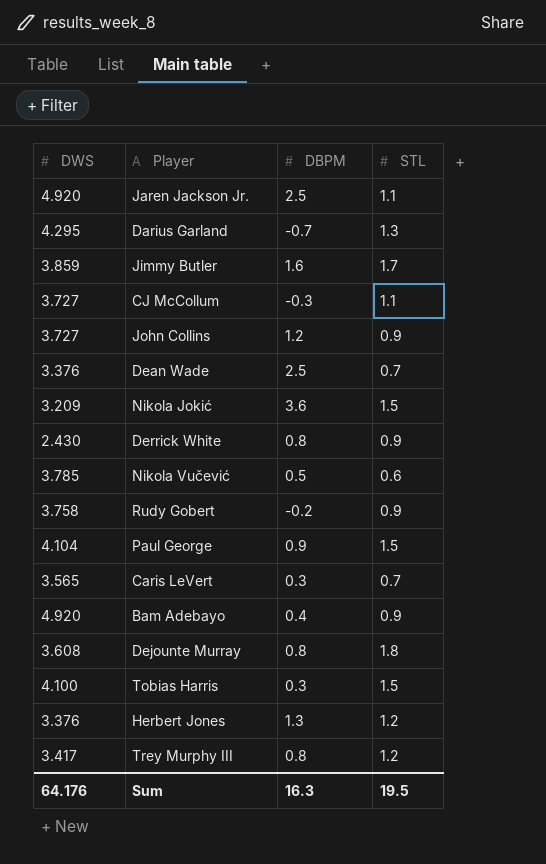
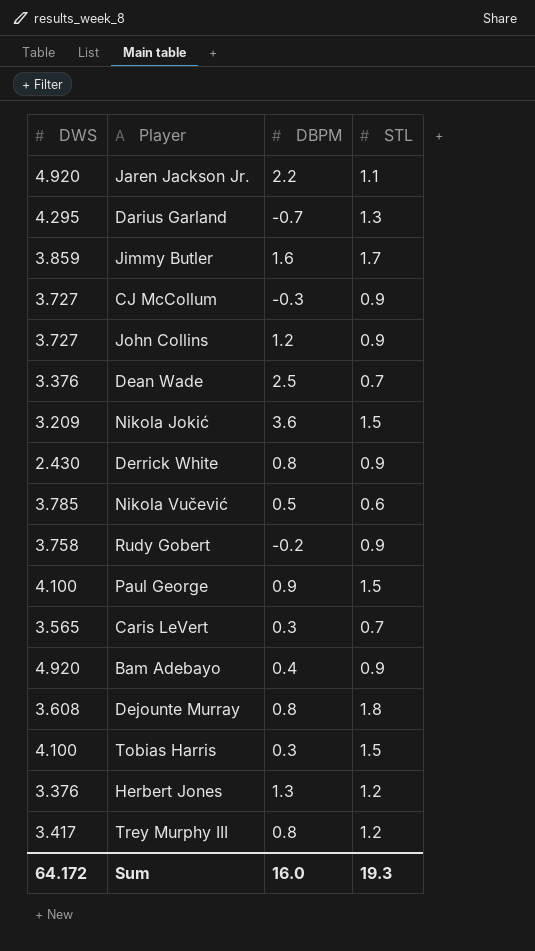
Jaren Jackson Jr. | DBPM: 2.5 -> 2.2
CJ McCollum | STL: 1.1 -> 0.9
Paul George | DWS: 4.104 -> 4.100
Sum | DWS: 64.176 -> 64.172
Sum | DBPM: 16.3 -> 16.0
Sum | STL: 19.5 -> 19.3

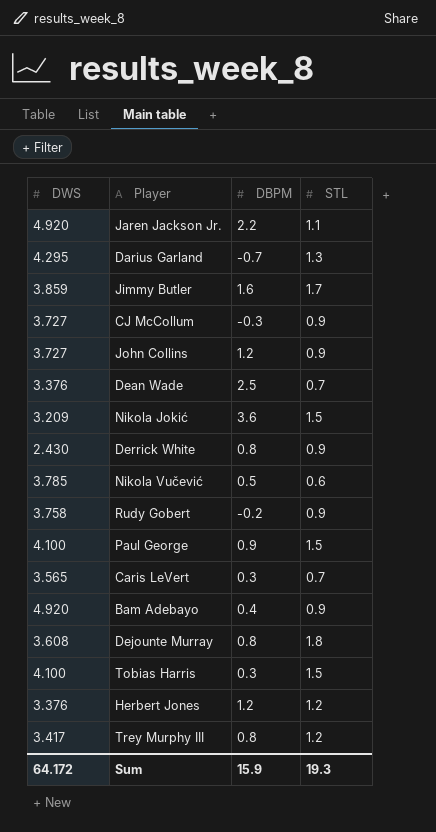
Herbert Jones | DBPM: 1.3 -> 1.2
Sum | DBPM: 16.0 -> 15.9

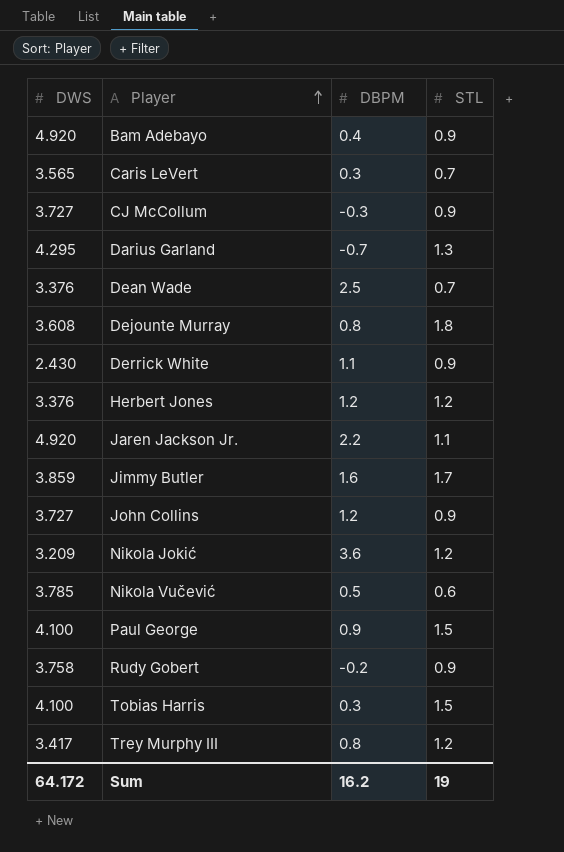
row order: none -> Player ascending
Derrick White | DBPM: 0.8 -> 1.1
Nikola Jokić | STL: 1.5 -> 1.2
Sum | DBPM: 15.9 -> 16.2
Sum | STL: 19.3 -> 19

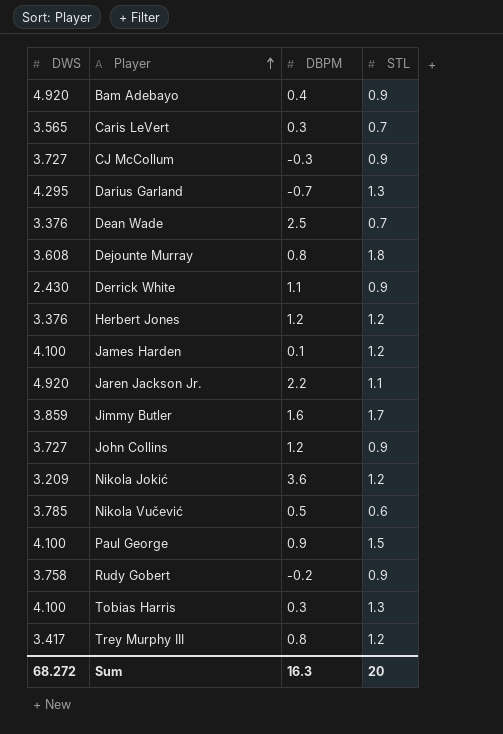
row James Harden: none -> 4.100 | 0.1 | 1.2
Tobias Harris | STL: 1.5 -> 1.3
Sum | DWS: 64.172 -> 68.272
Sum | DBPM: 16.2 -> 16.3
Sum | STL: 19 -> 20

